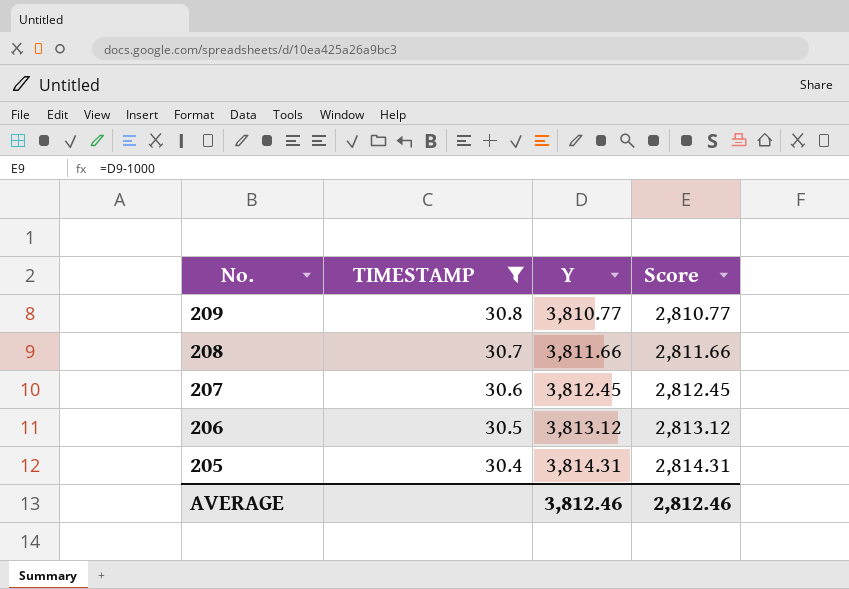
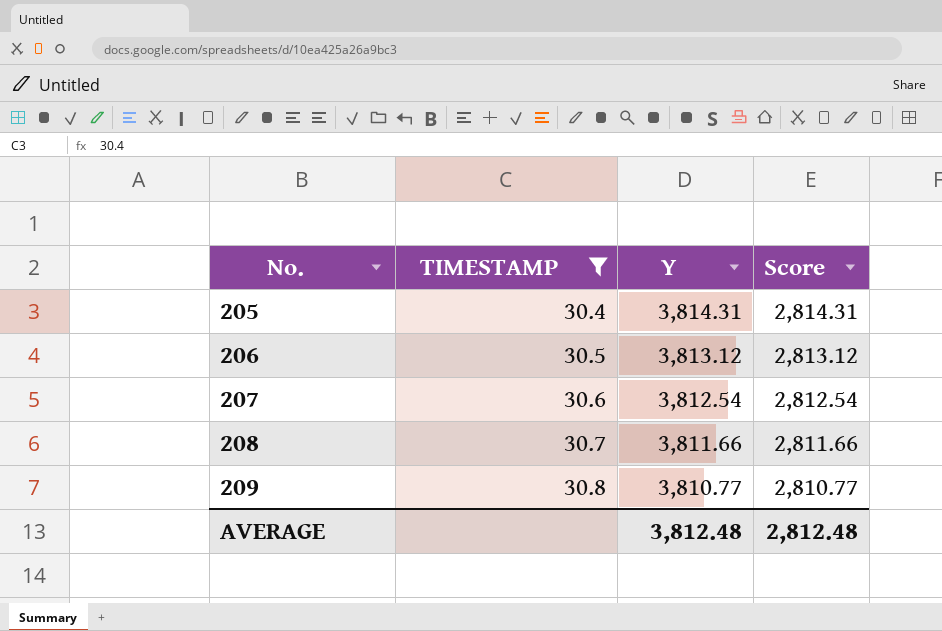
row order: No. descending -> No. ascending
207 | Y: 3,812.45 -> 3,812.54
207 | Score: 2,812.45 -> 2,812.54
AVERAGE | Y: 3,812.46 -> 3,812.48
AVERAGE | Score: 2,812.46 -> 2,812.48

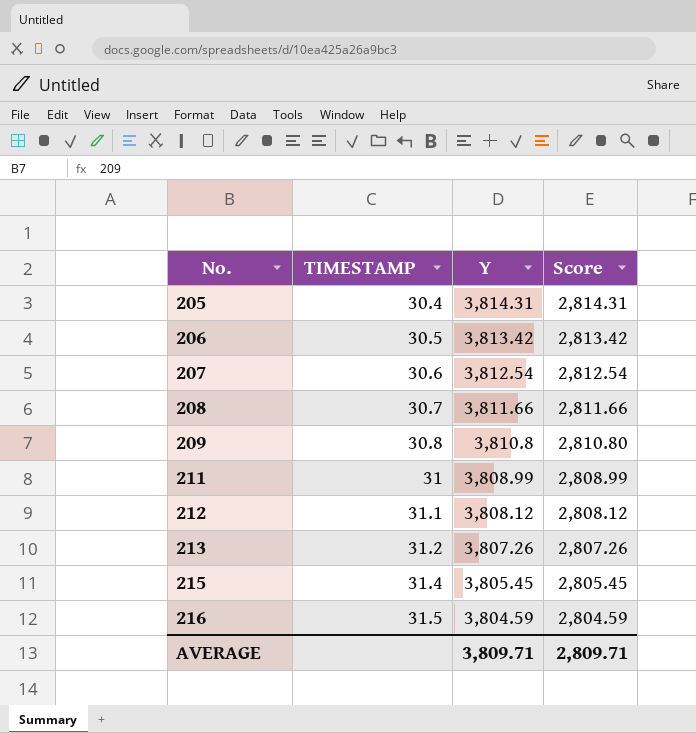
filter: TIMESTAMP <= 30.8 -> none
206 | Y: 3,813.12 -> 3,813.42
206 | Score: 2,813.12 -> 2,813.42
209 | Y: 3,810.77 -> 3,810.8
209 | Score: 2,810.77 -> 2,810.80
AVERAGE | Y: 3,812.48 -> 3,809.71
AVERAGE | Score: 2,812.48 -> 2,809.71

